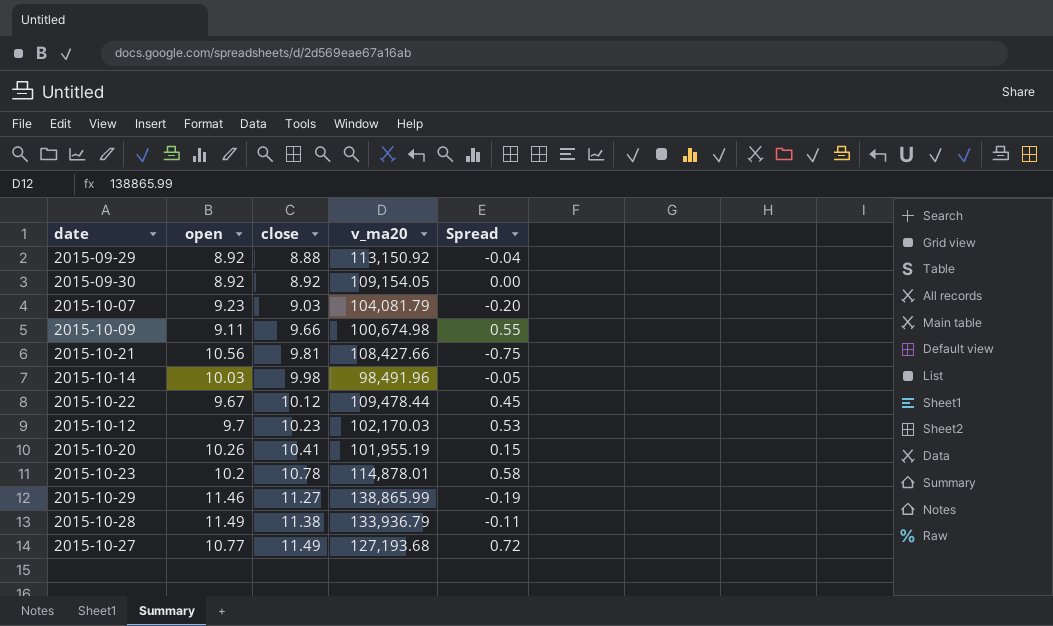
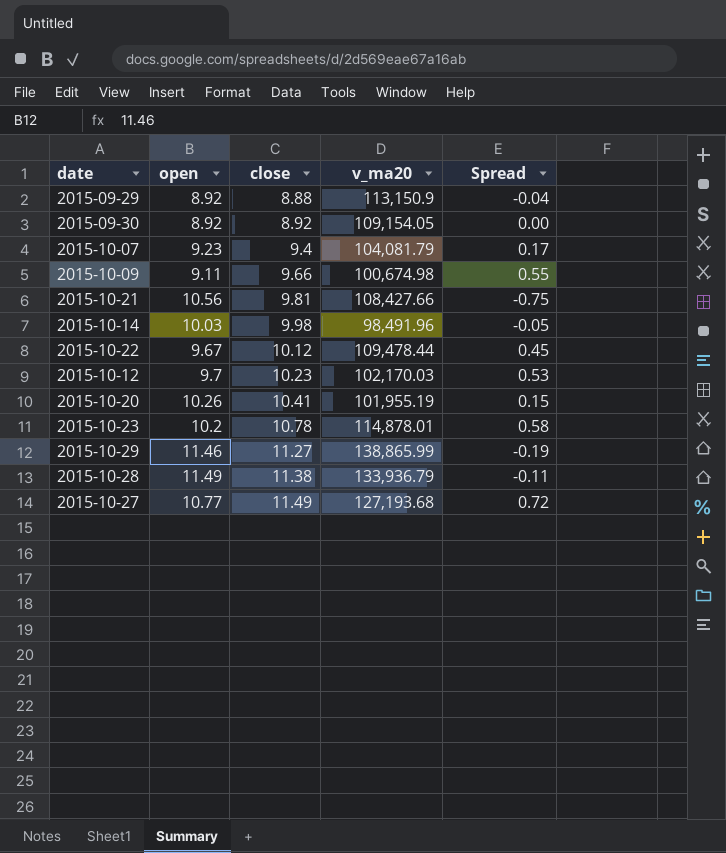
2015-09-29 | v_ma20: 113,150.92 -> 113,150.9
2015-10-07 | close: 9.03 -> 9.4
2015-10-07 | Spread: -0.20 -> 0.17

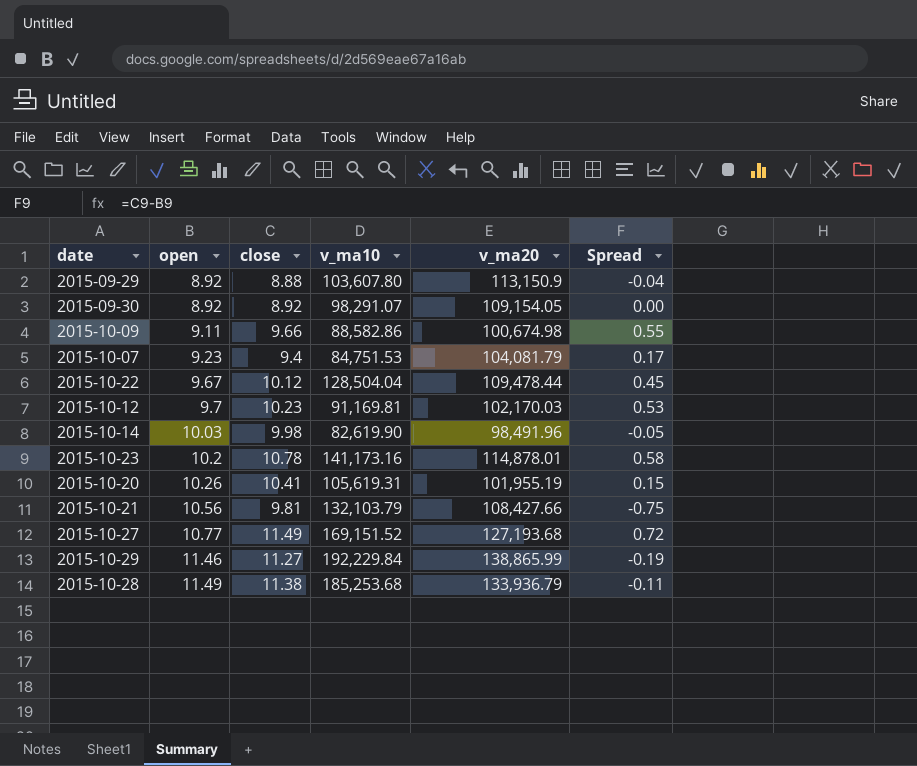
row order: close ascending -> open ascending
column v_ma10 | position: none -> 4

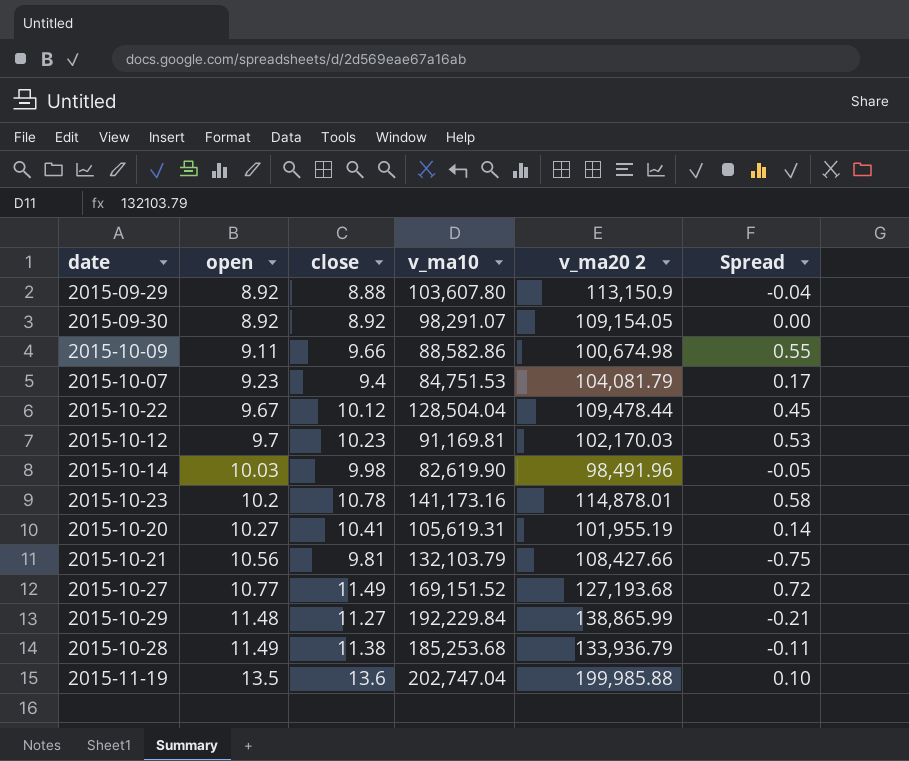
column name: v_ma20 -> v_ma20 2
2015-10-20 | open: 10.26 -> 10.27
2015-10-20 | Spread: 0.15 -> 0.14
2015-10-29 | open: 11.46 -> 11.48
2015-10-29 | Spread: -0.19 -> -0.21
row 2015-11-19: none -> 13.5 | 13.6 | 202,747.04 | 199,985.88 | 0.10

